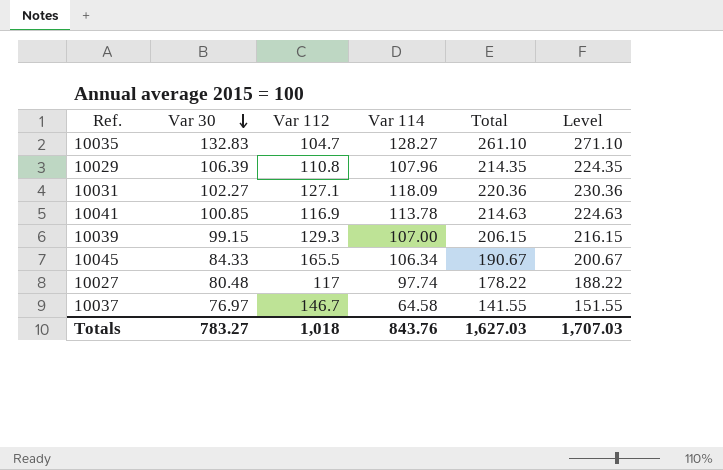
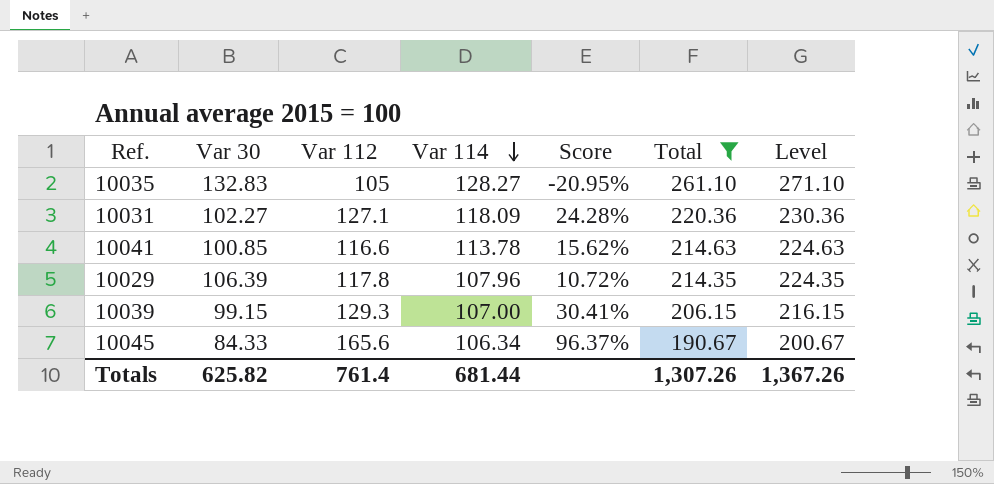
filter: none -> Total >= 190.67
row order: Var 30 descending -> Var 114 descending
column Score | formula: none -> ([Var 112] - [Var 30]) / [Var 30]
10035 | Var 112: 104.7 -> 105
10041 | Var 112: 116.9 -> 116.6
10029 | Var 112: 110.8 -> 117.8
10045 | Var 112: 165.5 -> 165.6
Totals | Var 30: 783.27 -> 625.82
Totals | Var 112: 1,018 -> 761.4
Totals | Var 114: 843.76 -> 681.44
Totals | Total: 1,627.03 -> 1,307.26
Totals | Level: 1,707.03 -> 1,367.26

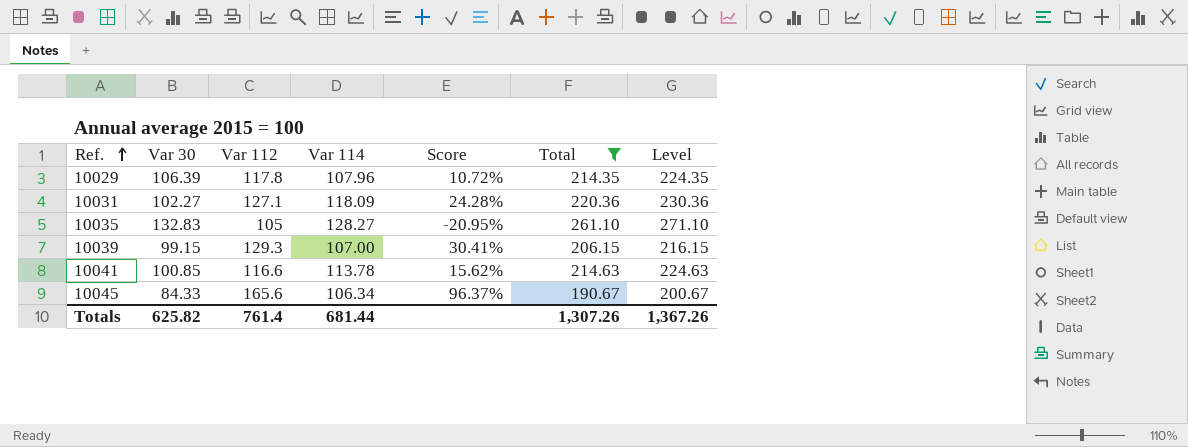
row order: Var 114 descending -> Ref. ascending

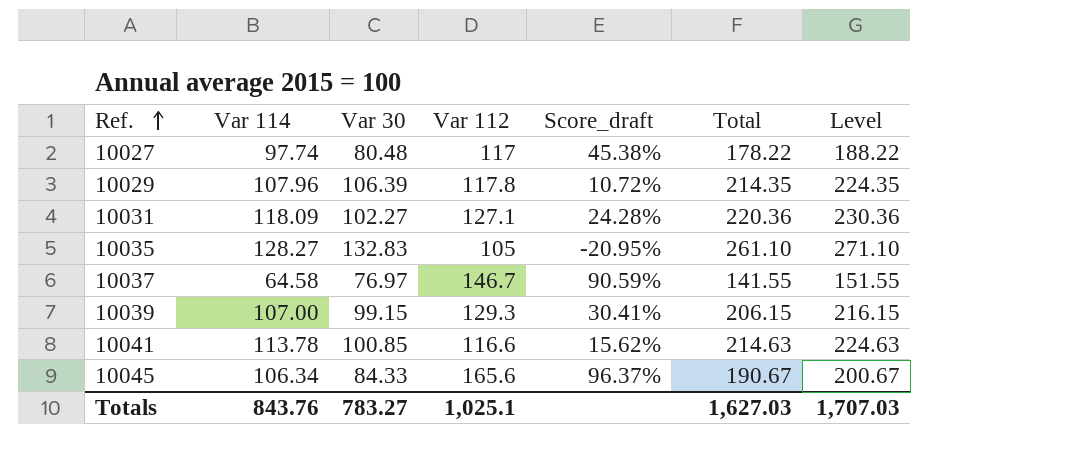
filter: Total >= 190.67 -> none
column Var 114 | position: 4 -> 2
column name: Score -> Score_draft
Totals | Var 114: 681.44 -> 843.76
Totals | Var 30: 625.82 -> 783.27
Totals | Var 112: 761.4 -> 1,025.1
Totals | Total: 1,307.26 -> 1,627.03
Totals | Level: 1,367.26 -> 1,707.03

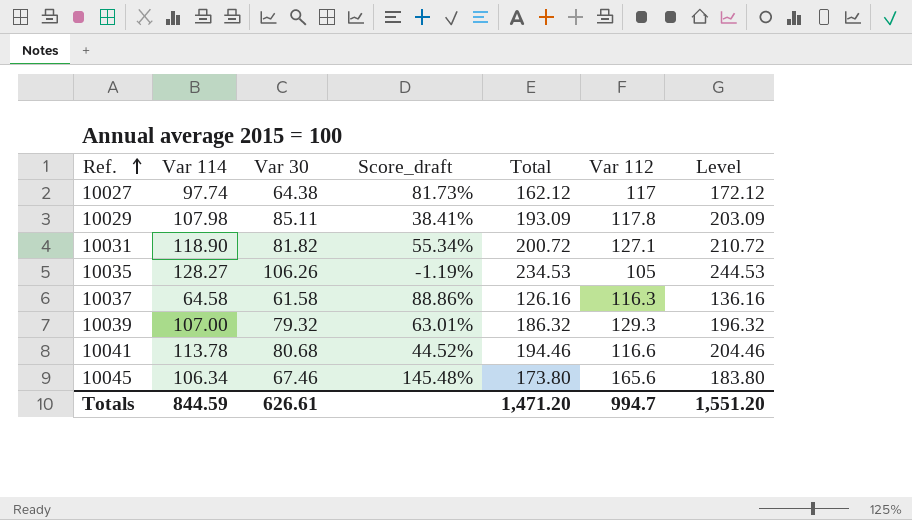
column Var 112 | position: 4 -> 6
10027 | Var 30: 80.48 -> 64.38
10027 | Score_draft: 45.38% -> 81.73%
10027 | Total: 178.22 -> 162.12
10027 | Level: 188.22 -> 172.12
10029 | Var 114: 107.96 -> 107.98
10029 | Var 30: 106.39 -> 85.11
10029 | Score_draft: 10.72% -> 38.41%
10029 | Total: 214.35 -> 193.09
10029 | Level: 224.35 -> 203.09
10031 | Var 114: 118.09 -> 118.90
10031 | Var 30: 102.27 -> 81.82
10031 | Score_draft: 24.28% -> 55.34%
10031 | Total: 220.36 -> 200.72
10031 | Level: 230.36 -> 210.72
10035 | Var 30: 132.83 -> 106.26
10035 | Score_draft: -20.95% -> -1.19%
10035 | Total: 261.10 -> 234.53
10035 | Level: 271.10 -> 244.53
10037 | Var 30: 76.97 -> 61.58
10037 | Score_draft: 90.59% -> 88.86%
10037 | Total: 141.55 -> 126.16
10037 | Var 112: 146.7 -> 116.3
10037 | Level: 151.55 -> 136.16
10039 | Var 30: 99.15 -> 79.32
10039 | Score_draft: 30.41% -> 63.01%
10039 | Total: 206.15 -> 186.32
10039 | Level: 216.15 -> 196.32
10041 | Var 30: 100.85 -> 80.68
10041 | Score_draft: 15.62% -> 44.52%
10041 | Total: 214.63 -> 194.46
10041 | Level: 224.63 -> 204.46
10045 | Var 30: 84.33 -> 67.46
10045 | Score_draft: 96.37% -> 145.48%
10045 | Total: 190.67 -> 173.80
10045 | Level: 200.67 -> 183.80
Totals | Var 114: 843.76 -> 844.59
Totals | Var 30: 783.27 -> 626.61
Totals | Total: 1,627.03 -> 1,471.20
Totals | Var 112: 1,025.1 -> 994.7
Totals | Level: 1,707.03 -> 1,551.20

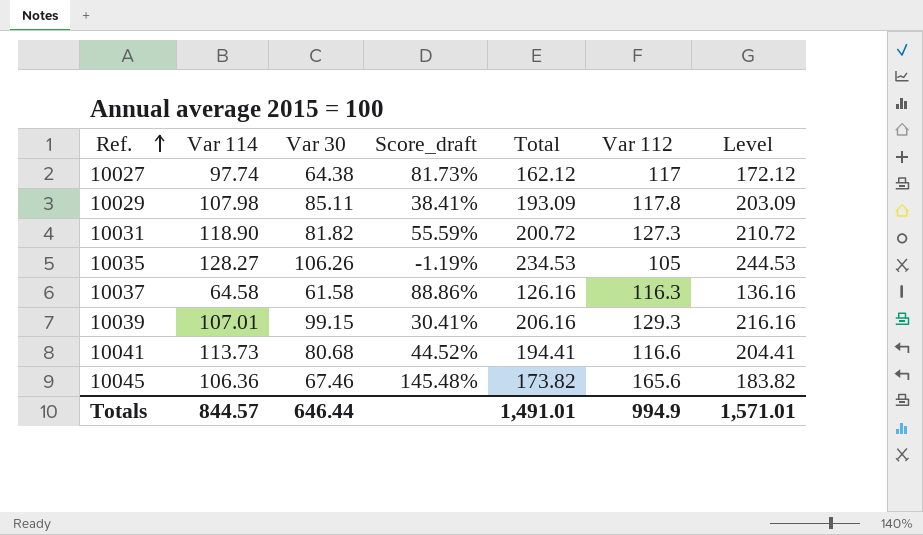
10031 | Score_draft: 55.34% -> 55.59%
10031 | Var 112: 127.1 -> 127.3
10039 | Var 114: 107.00 -> 107.01
10039 | Var 30: 79.32 -> 99.15
10039 | Score_draft: 63.01% -> 30.41%
10039 | Total: 186.32 -> 206.16
10039 | Level: 196.32 -> 216.16
10041 | Var 114: 113.78 -> 113.73
10041 | Total: 194.46 -> 194.41
10041 | Level: 204.46 -> 204.41
10045 | Var 114: 106.34 -> 106.36
10045 | Total: 173.80 -> 173.82
10045 | Level: 183.80 -> 183.82
Totals | Var 114: 844.59 -> 844.57
Totals | Var 30: 626.61 -> 646.44
Totals | Total: 1,471.20 -> 1,491.01
Totals | Var 112: 994.7 -> 994.9
Totals | Level: 1,551.20 -> 1,571.01

